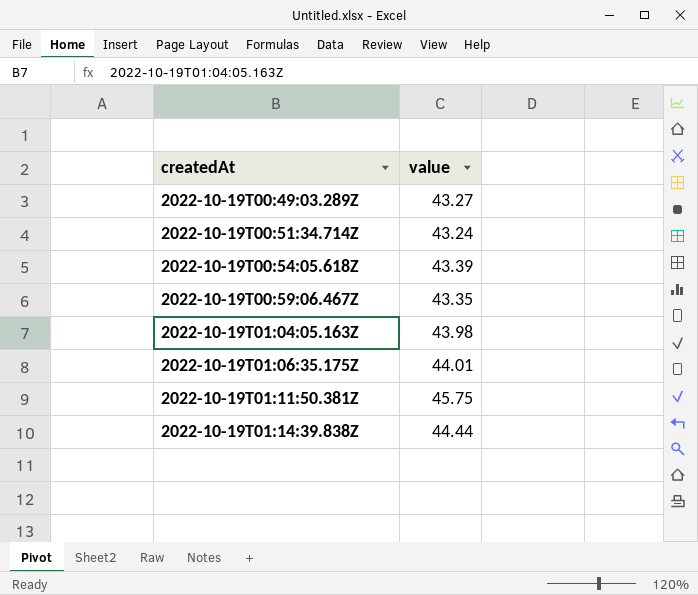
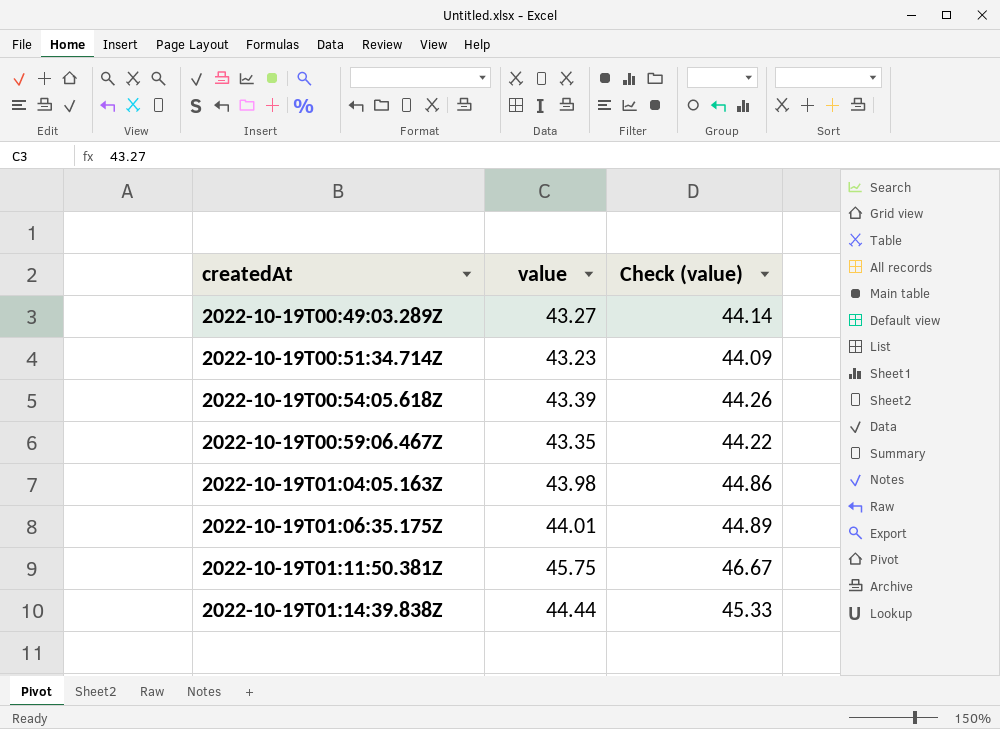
column Check (value) | formula: none -> [value] * 1.02
2022-10-19T00:51:34.714Z | value: 43.24 -> 43.23

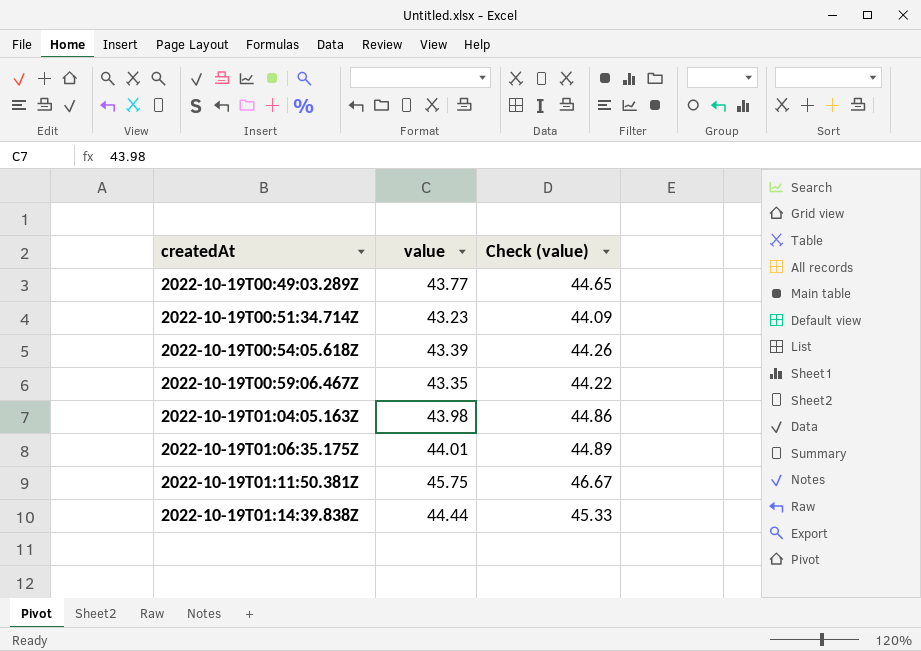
2022-10-19T00:49:03.289Z | value: 43.27 -> 43.77
2022-10-19T00:49:03.289Z | Check (value): 44.14 -> 44.65

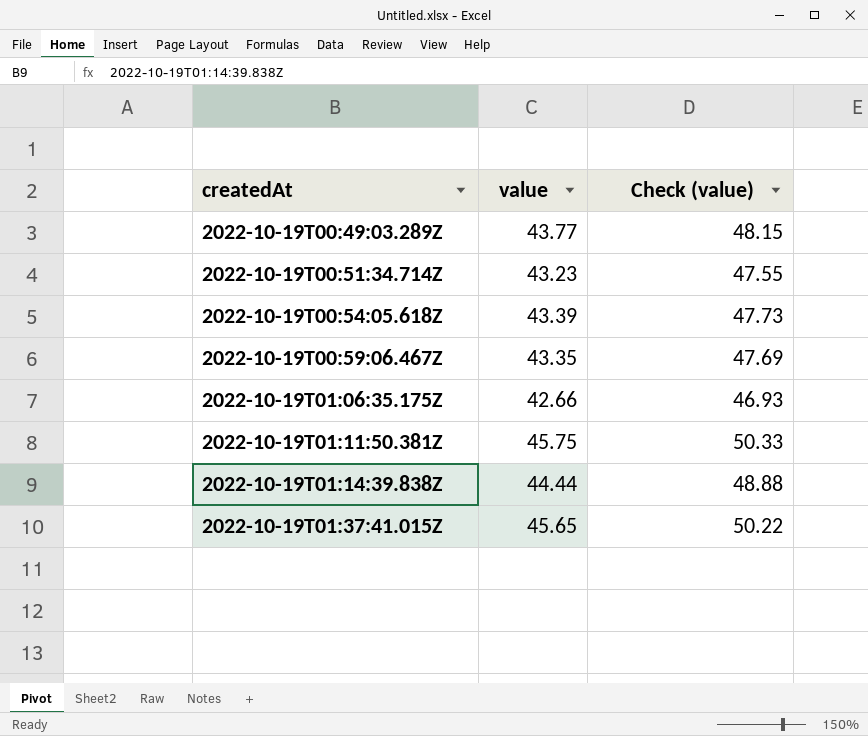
column Check (value) | formula: [value] * 1.02 -> [value] * 1.1
row 2022-10-19T01:04:05.163Z: 43.98 | 44.86 -> none
2022-10-19T01:06:35.175Z | value: 44.01 -> 42.66
row 2022-10-19T01:37:41.015Z: none -> 45.65 | 50.22

